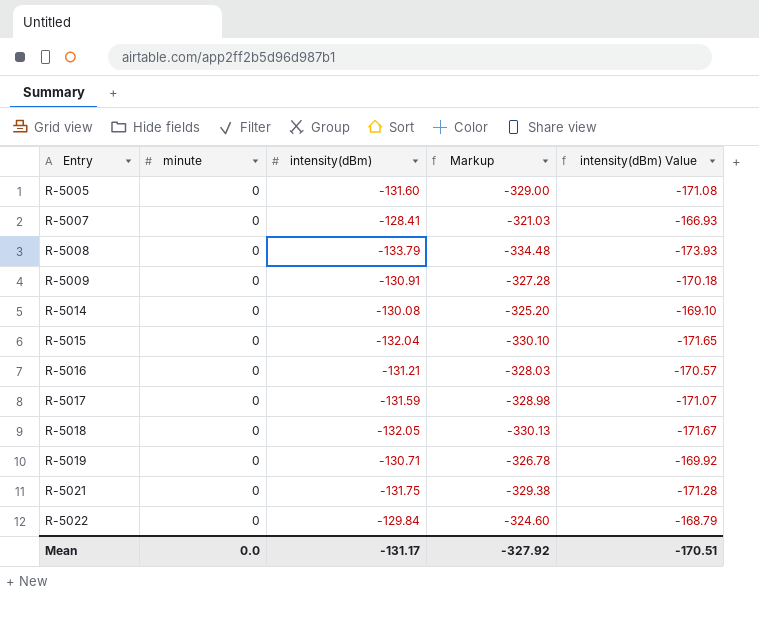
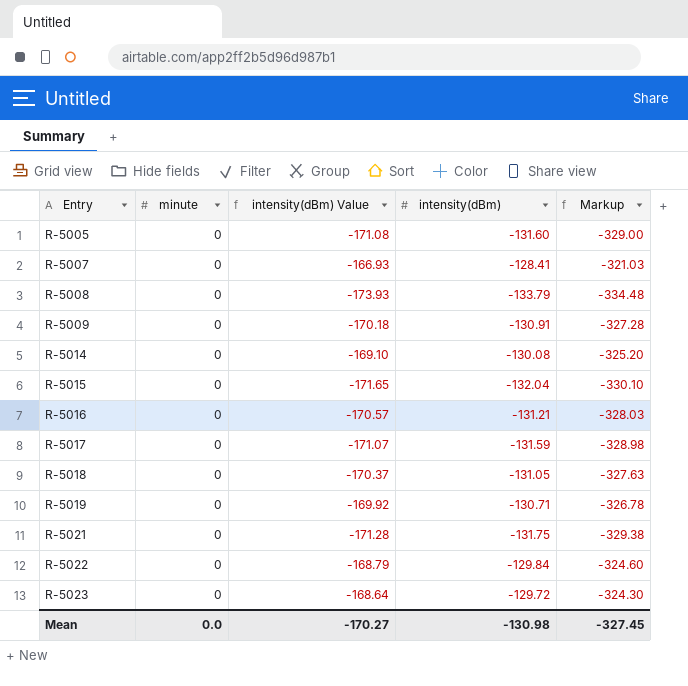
column intensity(dBm) Value | position: 5 -> 3
R-5018 | intensity(dBm) Value: -171.67 -> -170.37
R-5018 | intensity(dBm): -132.05 -> -131.05
R-5018 | Markup: -330.13 -> -327.63
row R-5023: none -> 0 | -168.64 | -129.72 | -324.30
Mean | intensity(dBm) Value: -170.51 -> -170.27
Mean | intensity(dBm): -131.17 -> -130.98
Mean | Markup: -327.92 -> -327.45

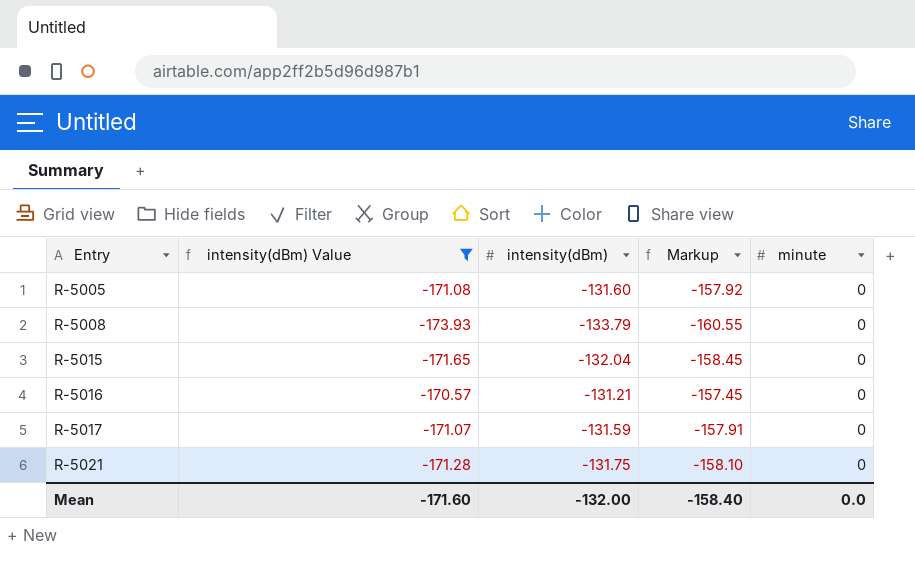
filter: none -> intensity(dBm) Value <= -170.57
column Markup | formula: [intensity(dBm)] * 2.5 -> [intensity(dBm)] * 1.2
column minute | position: 2 -> 5
Mean | intensity(dBm) Value: -170.27 -> -171.60
Mean | intensity(dBm): -130.98 -> -132.00
Mean | Markup: -327.45 -> -158.40

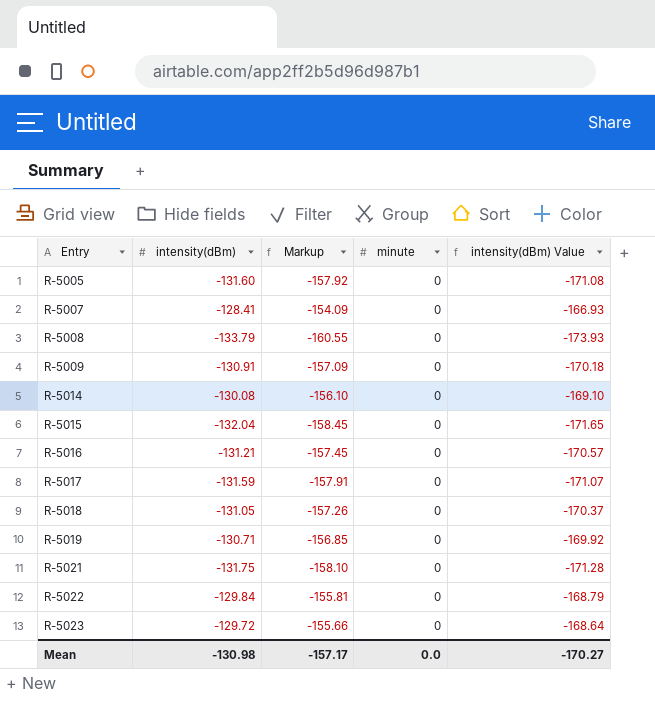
filter: intensity(dBm) Value <= -170.57 -> none
column intensity(dBm) Value | position: 2 -> 5
Mean | intensity(dBm): -132.00 -> -130.98
Mean | Markup: -158.40 -> -157.17
Mean | intensity(dBm) Value: -171.60 -> -170.27

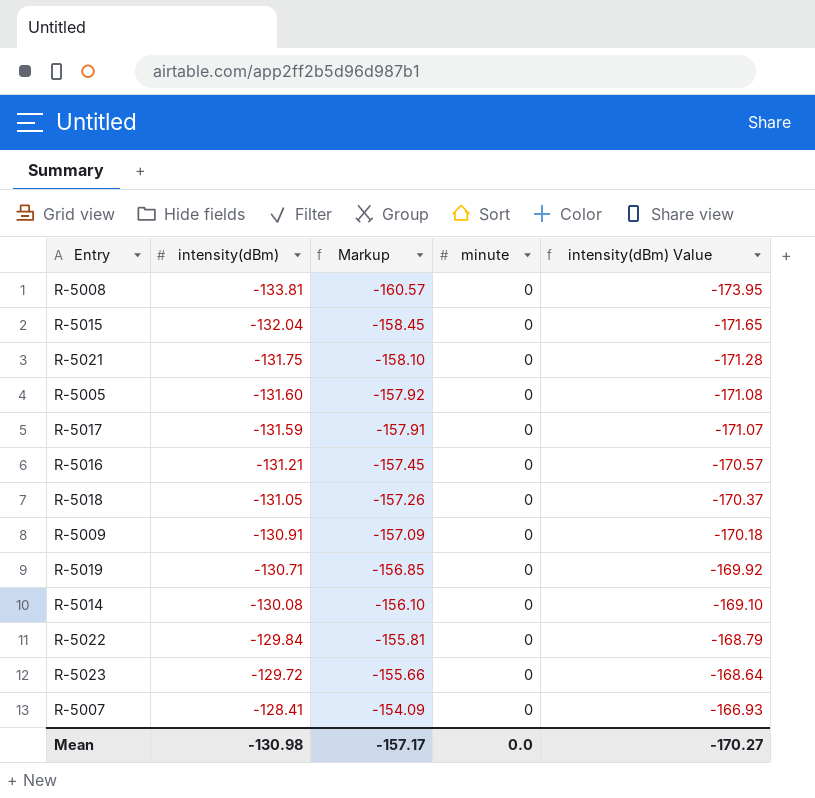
row order: Entry ascending -> intensity(dBm) ascending
R-5008 | intensity(dBm): -133.79 -> -133.81
R-5008 | Markup: -160.55 -> -160.57
R-5008 | intensity(dBm) Value: -173.93 -> -173.95

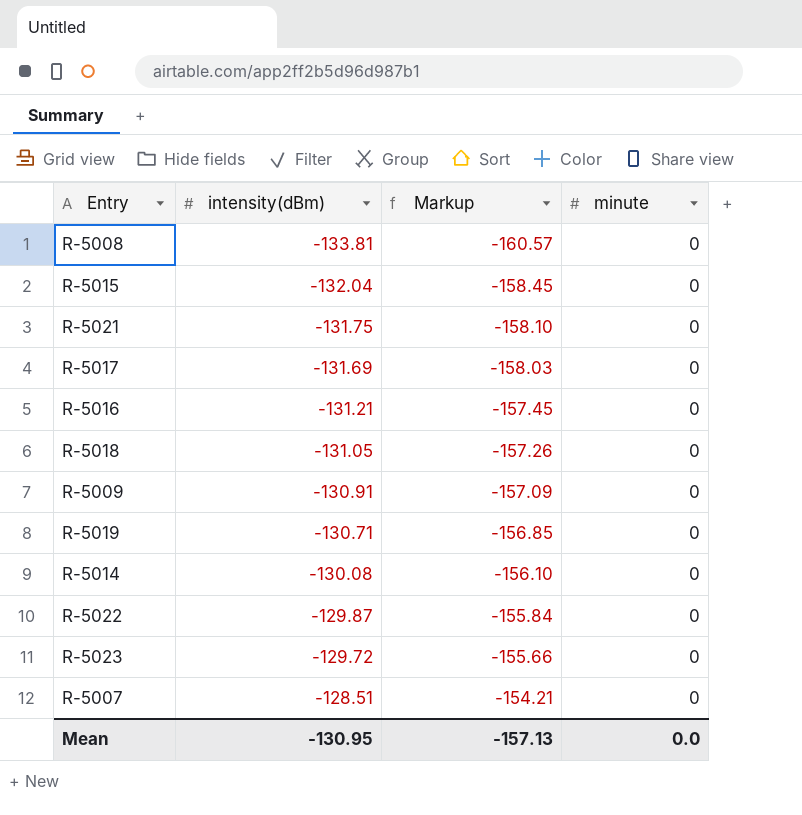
column intensity(dBm) Value | formula: [intensity(dBm)] * 1.3 -> none
row R-5005: -131.60 | -157.92 | 0 | -171.08 -> none
R-5017 | intensity(dBm): -131.59 -> -131.69
R-5017 | Markup: -157.91 -> -158.03
R-5022 | intensity(dBm): -129.84 -> -129.87
R-5022 | Markup: -155.81 -> -155.84
R-5007 | intensity(dBm): -128.41 -> -128.51
R-5007 | Markup: -154.09 -> -154.21
Mean | intensity(dBm): -130.98 -> -130.95
Mean | Markup: -157.17 -> -157.13

